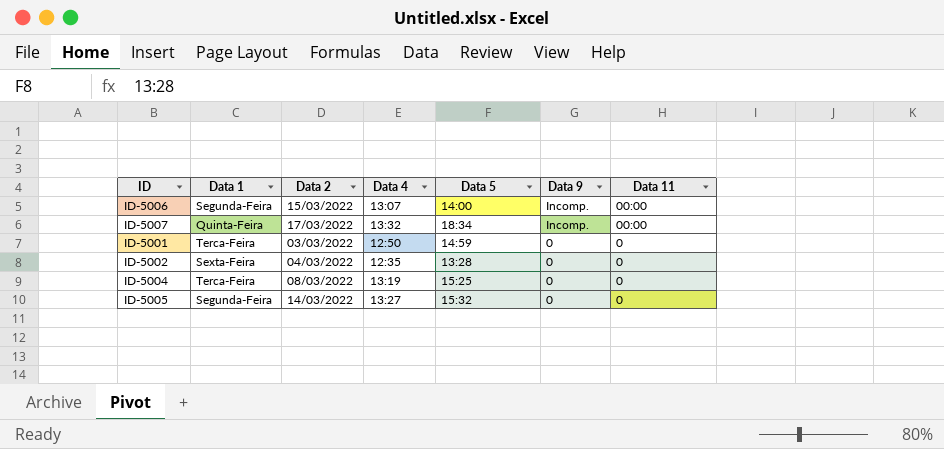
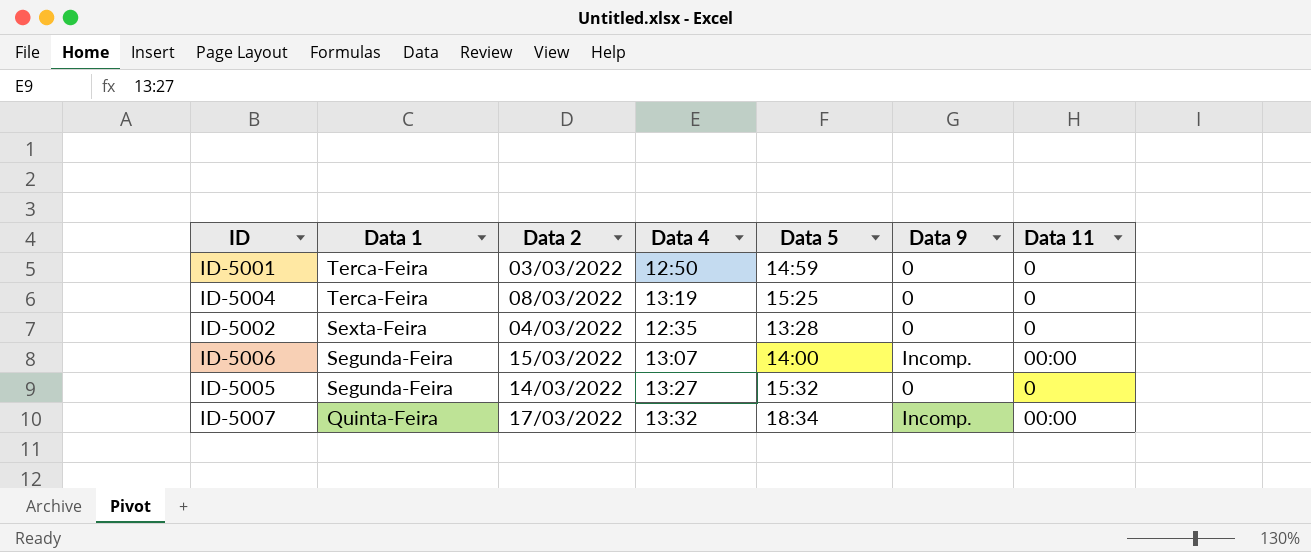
row order: Data 9 descending -> Data 1 descending

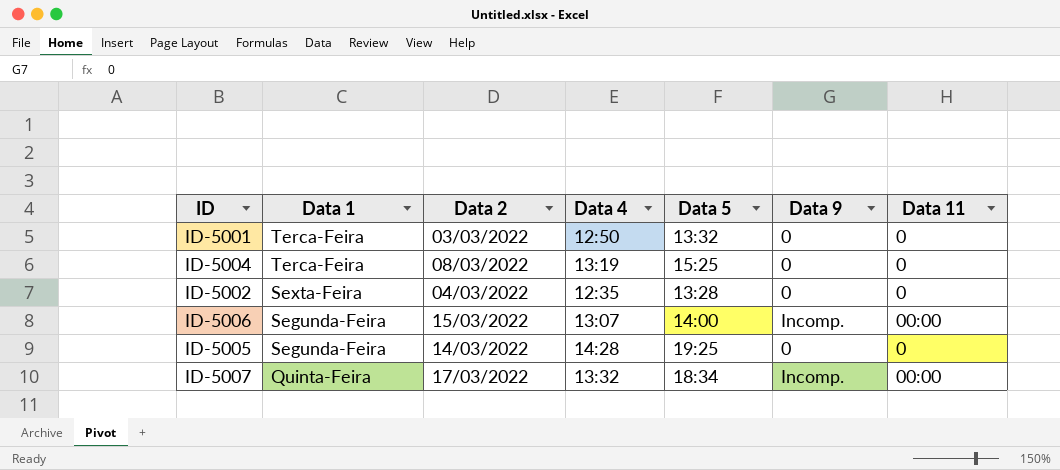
ID-5001 | Data 5: 14:59 -> 13:32
ID-5005 | Data 4: 13:27 -> 14:28
ID-5005 | Data 5: 15:32 -> 19:25

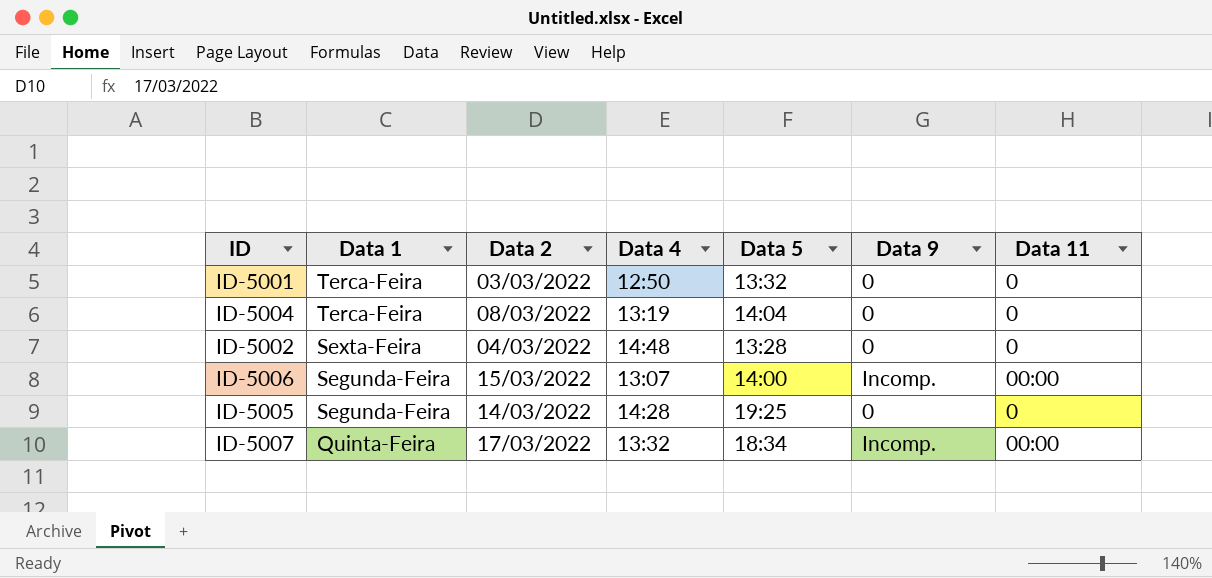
ID-5004 | Data 5: 15:25 -> 14:04
ID-5002 | Data 4: 12:35 -> 14:48

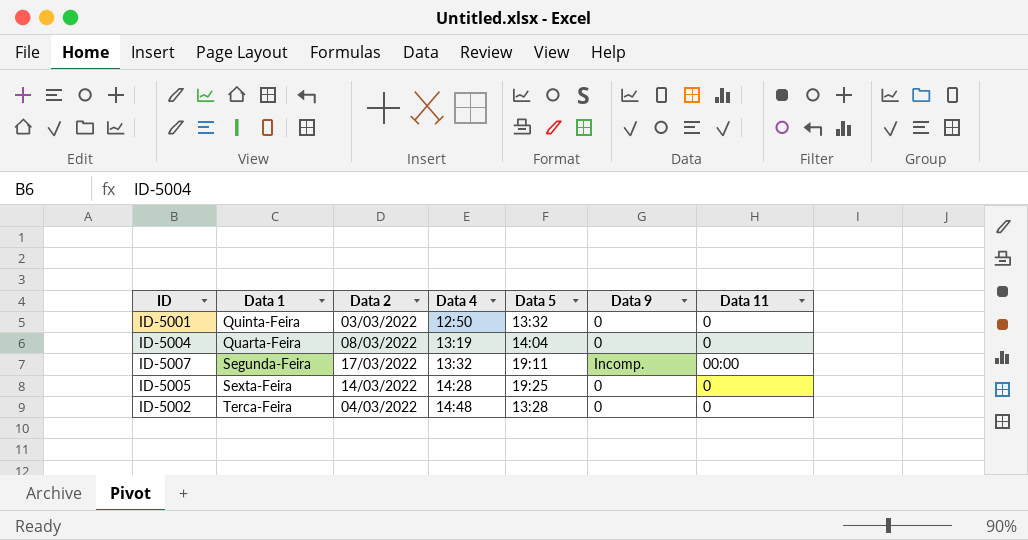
row order: Data 1 descending -> Data 4 ascending
row ID-5006: Segunda-Feira | 15/03/2022 | 13:07 | 14:00 | Incomp. | 00:00 -> none
ID-5001 | Data 1: Terca-Feira -> Quinta-Feira
ID-5004 | Data 1: Terca-Feira -> Quarta-Feira
ID-5007 | Data 1: Quinta-Feira -> Segunda-Feira
ID-5007 | Data 5: 18:34 -> 19:11
ID-5005 | Data 1: Segunda-Feira -> Sexta-Feira
ID-5002 | Data 1: Sexta-Feira -> Terca-Feira

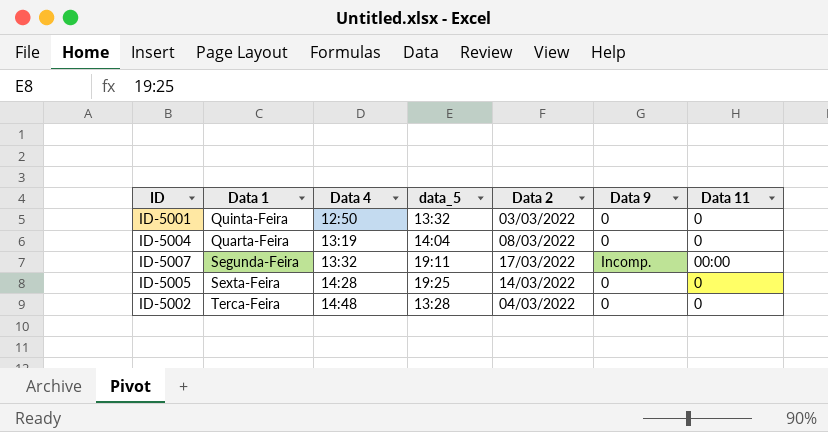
column name: Data 5 -> data_5
column Data 2 | position: 3 -> 5

